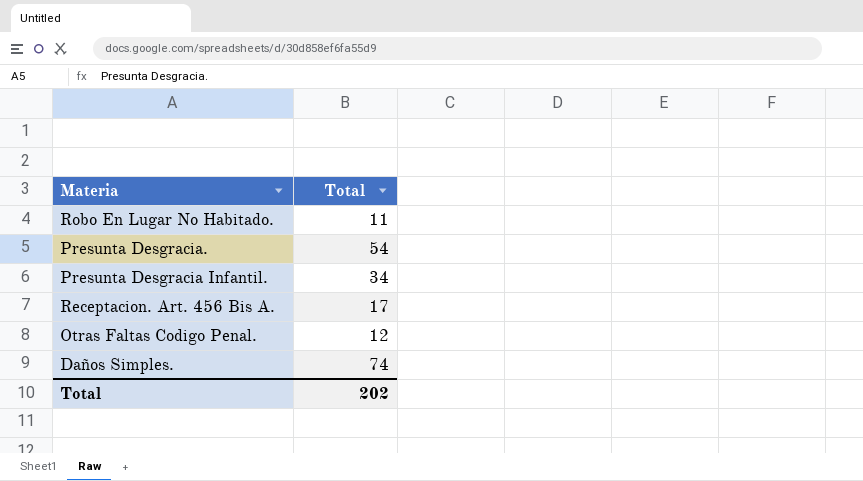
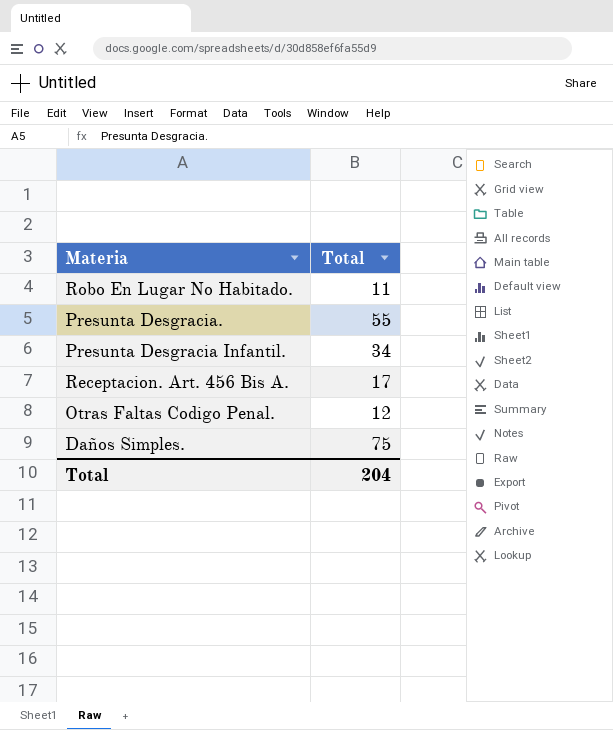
Presunta Desgracia. | Total: 54 -> 55
Daños Simples. | Total: 74 -> 75
Total | Total: 202 -> 204

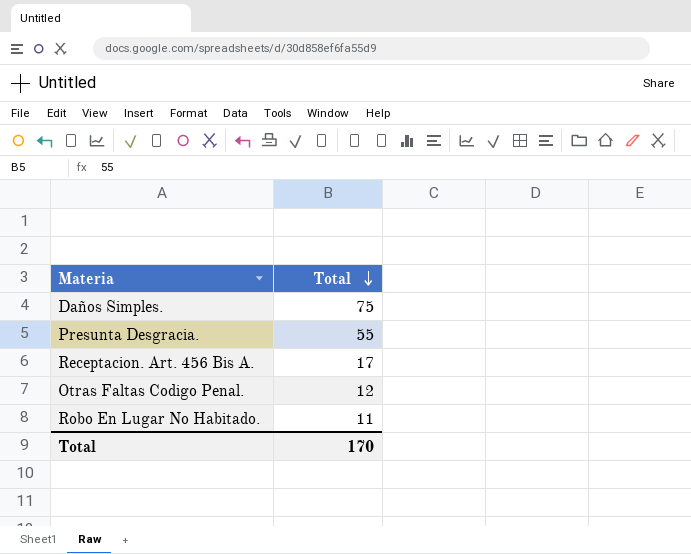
row order: none -> Total descending
row Presunta Desgracia Infantil.: 34 -> none
Total | Total: 204 -> 170

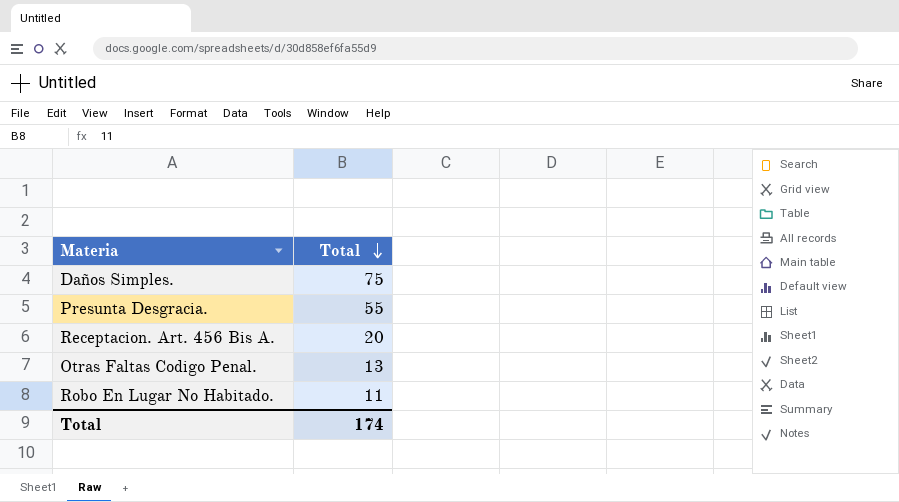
Receptacion. Art. 456 Bis A. | Total: 17 -> 20
Otras Faltas Codigo Penal. | Total: 12 -> 13
Total | Total: 170 -> 174

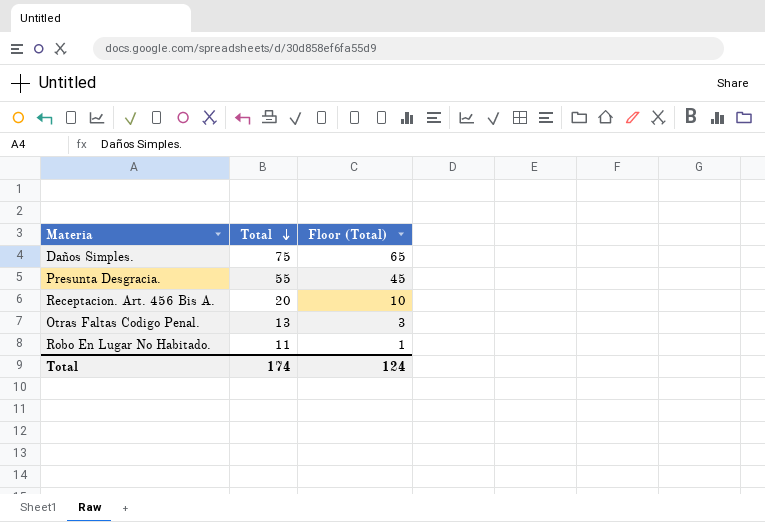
column Floor (Total) | formula: none -> [Total] - 10

